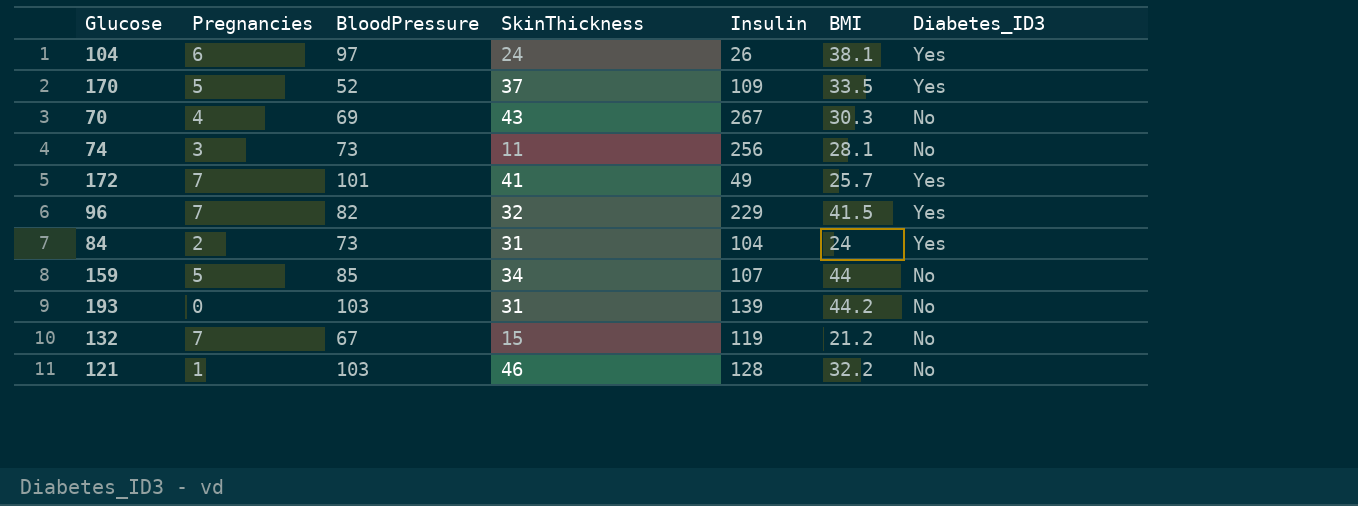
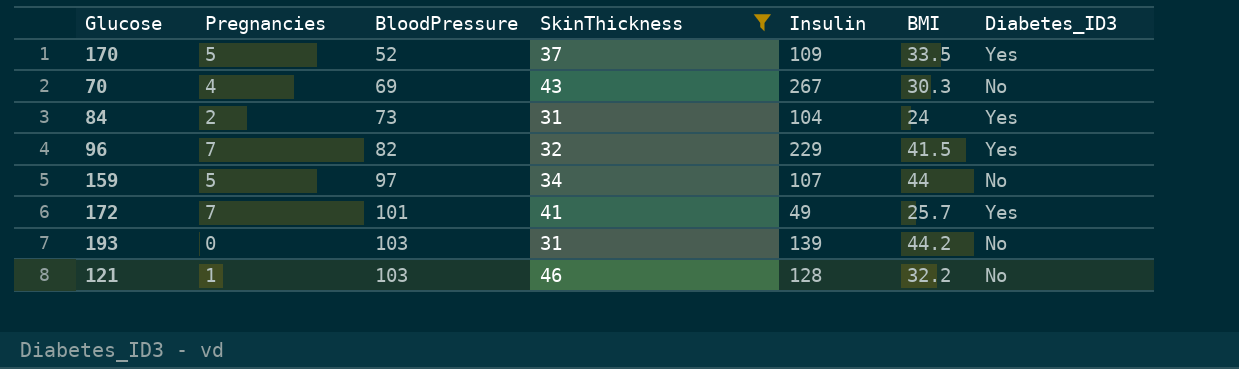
filter: none -> SkinThickness >= 31
row order: none -> BloodPressure ascending
159 | BloodPressure: 85 -> 97

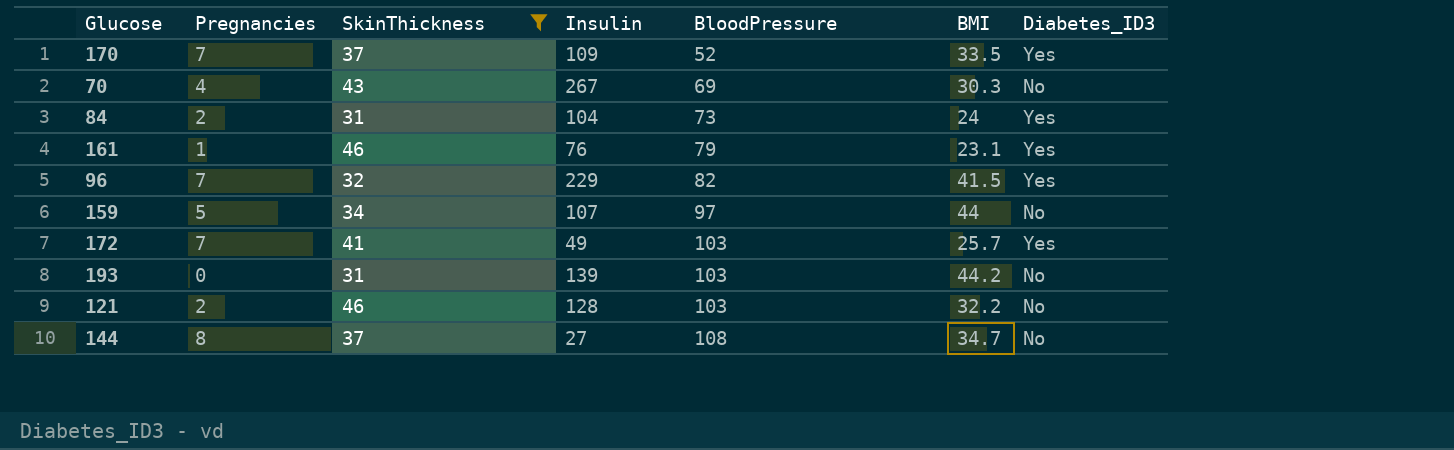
column BloodPressure | position: 3 -> 5
170 | Pregnancies: 5 -> 7
row 161: none -> 1 | 46 | 76 | 79 | 23.1 | Yes
172 | BloodPressure: 101 -> 103
121 | Pregnancies: 1 -> 2
row 144: none -> 8 | 37 | 27 | 108 | 34.7 | No

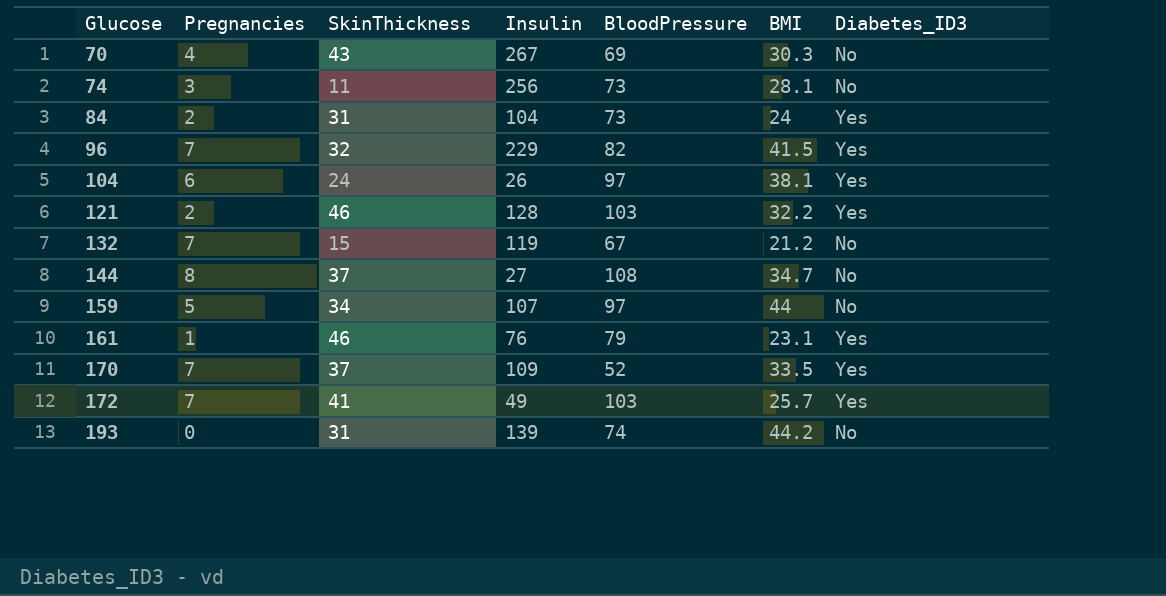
filter: SkinThickness >= 31 -> none
row order: BloodPressure ascending -> Glucose ascending
121 | Diabetes_ID3: No -> Yes
193 | BloodPressure: 103 -> 74

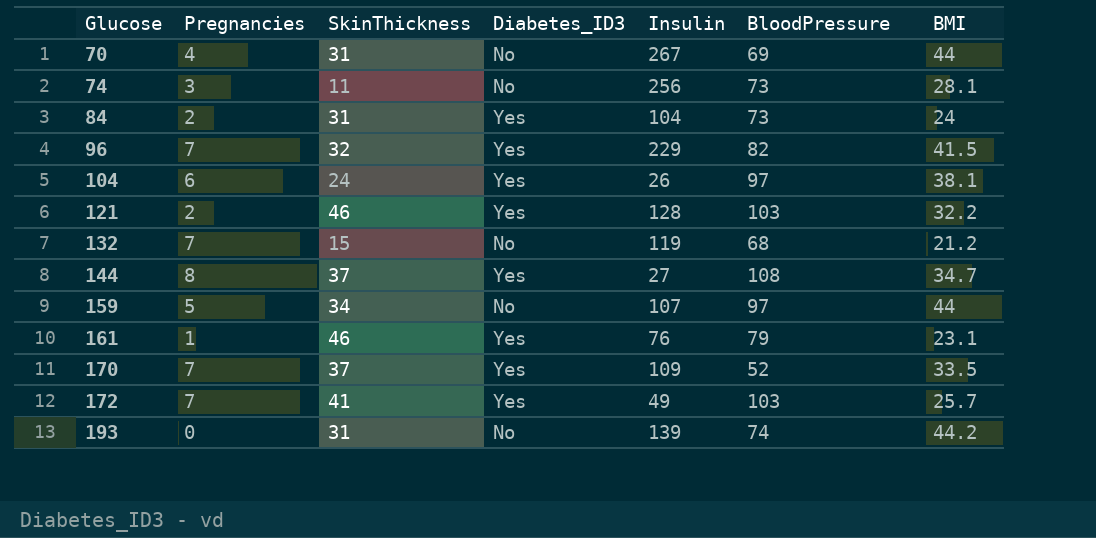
column Diabetes_ID3 | position: 7 -> 4
70 | SkinThickness: 43 -> 31
70 | BMI: 30.3 -> 44
132 | BloodPressure: 67 -> 68
144 | Diabetes_ID3: No -> Yes

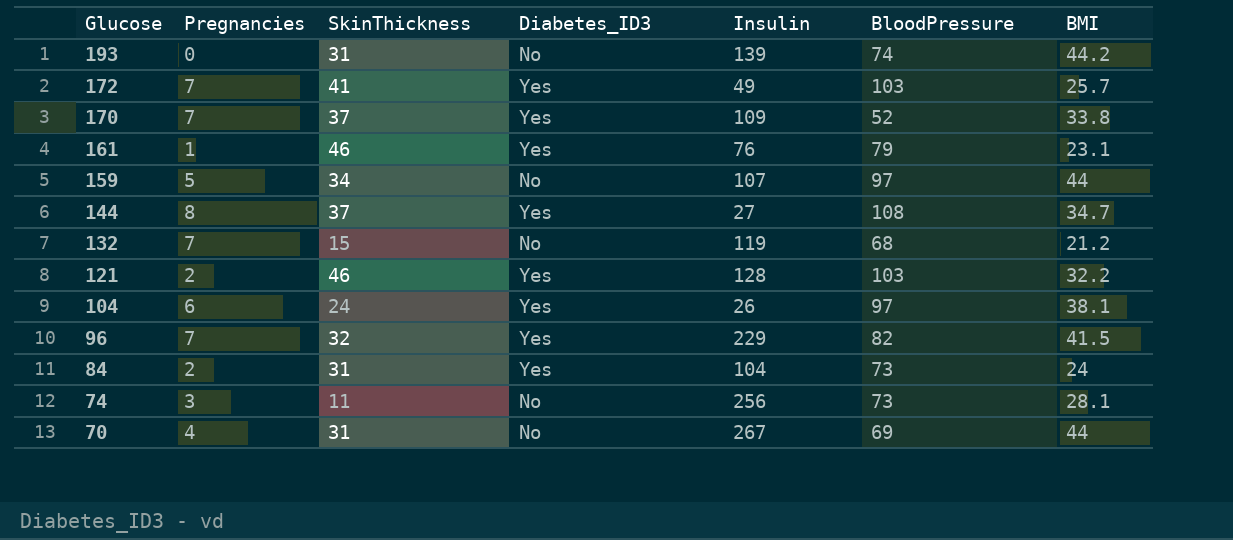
row order: Glucose ascending -> Glucose descending
170 | BMI: 33.5 -> 33.8

